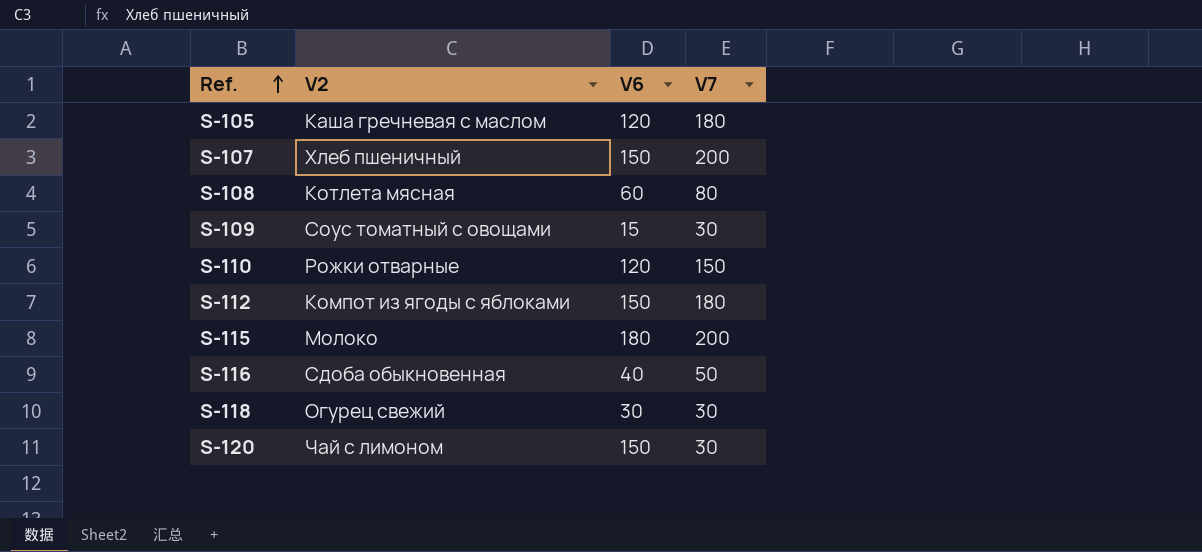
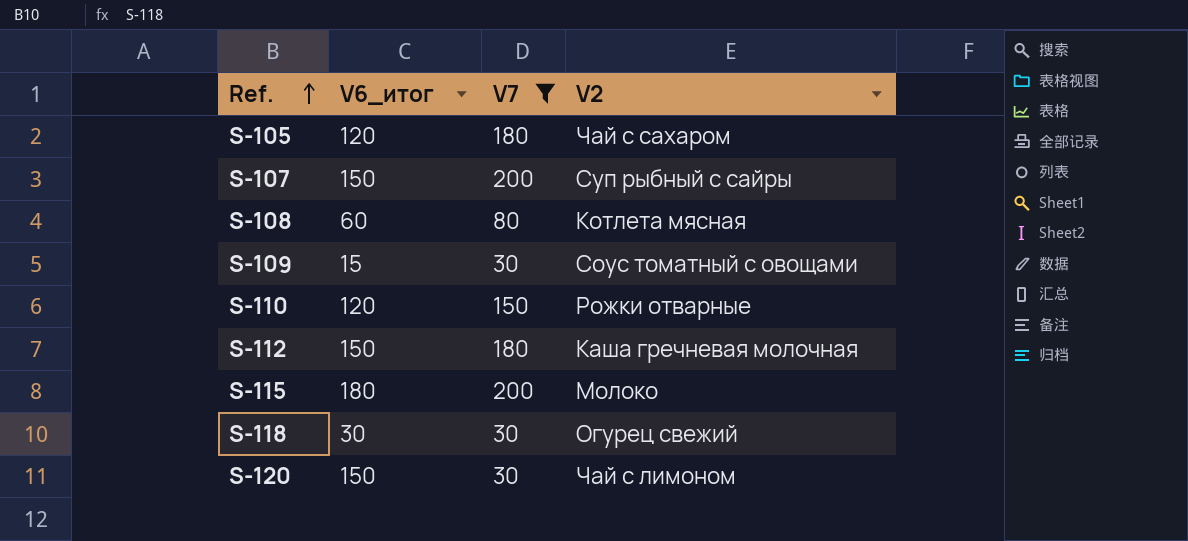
filter: none -> V7 != 50
column name: V6 -> V6_итог
column V2 | position: 2 -> 4
S-105 | V2: Каша гречневая с маслом -> Чай с сахаром
S-107 | V2: Хлеб пшеничный -> Суп рыбный с сайры
S-112 | V2: Компот из ягоды с яблоками -> Каша гречневая молочная

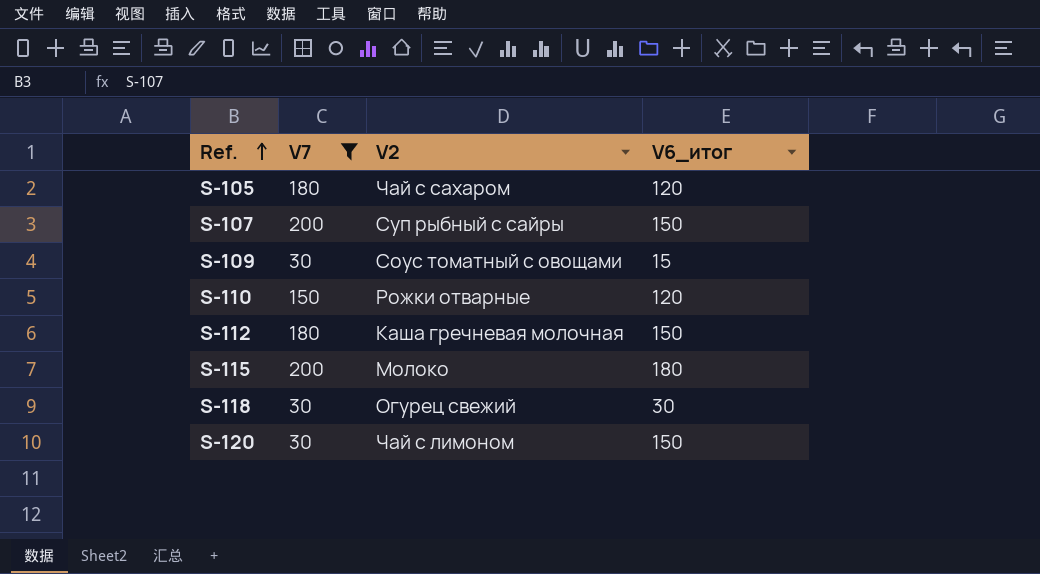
column V6_итог | position: 2 -> 4
row S-108: 60 | 80 | Котлета мясная -> none

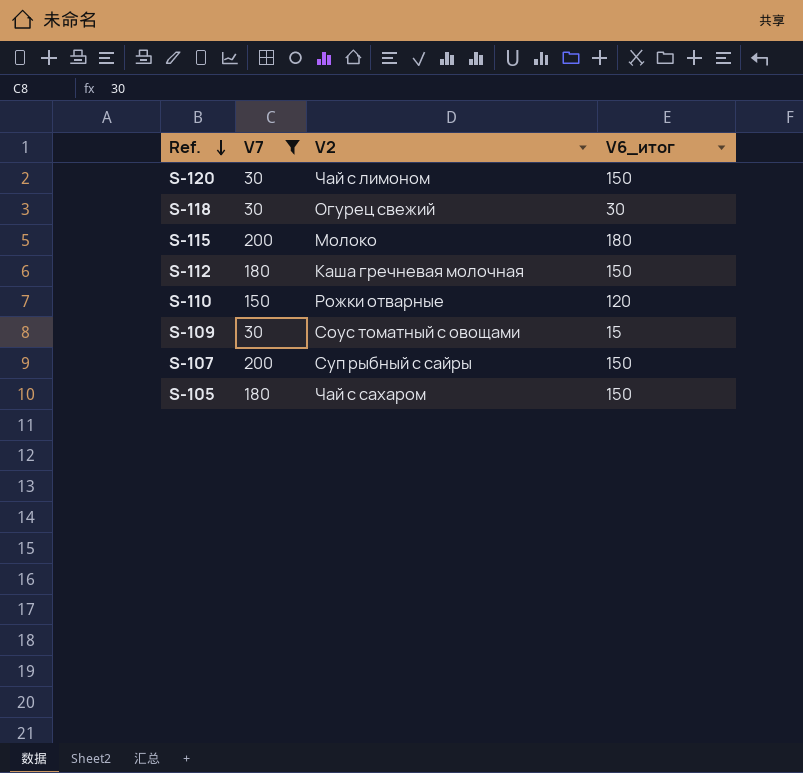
row order: Ref. ascending -> Ref. descending
S-105 | V6_итог: 120 -> 150

